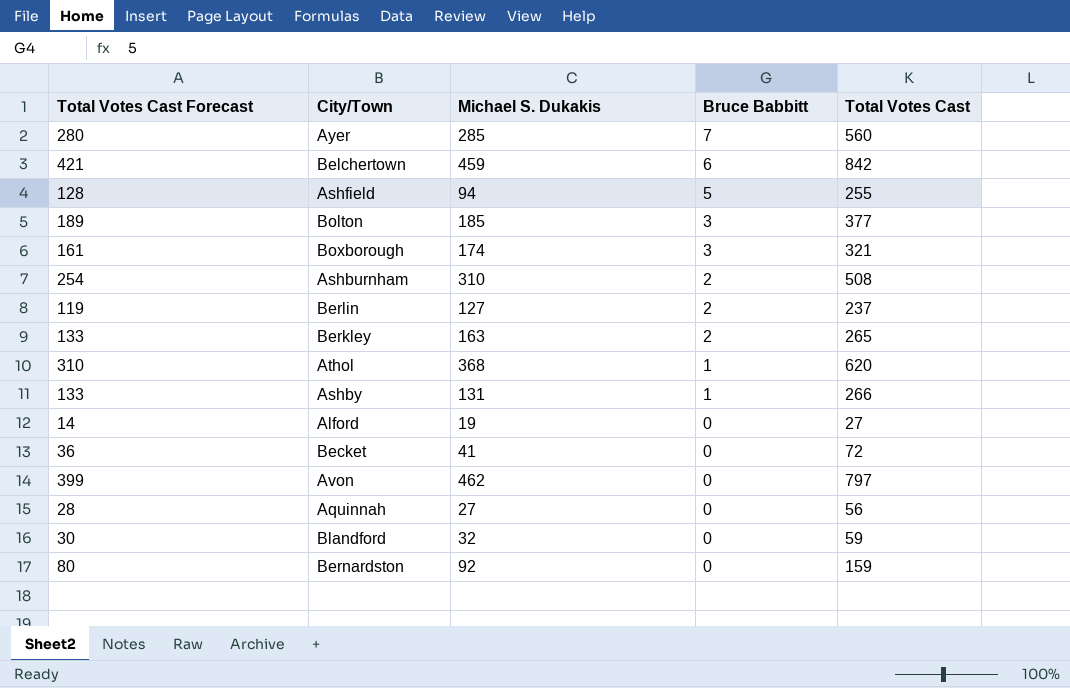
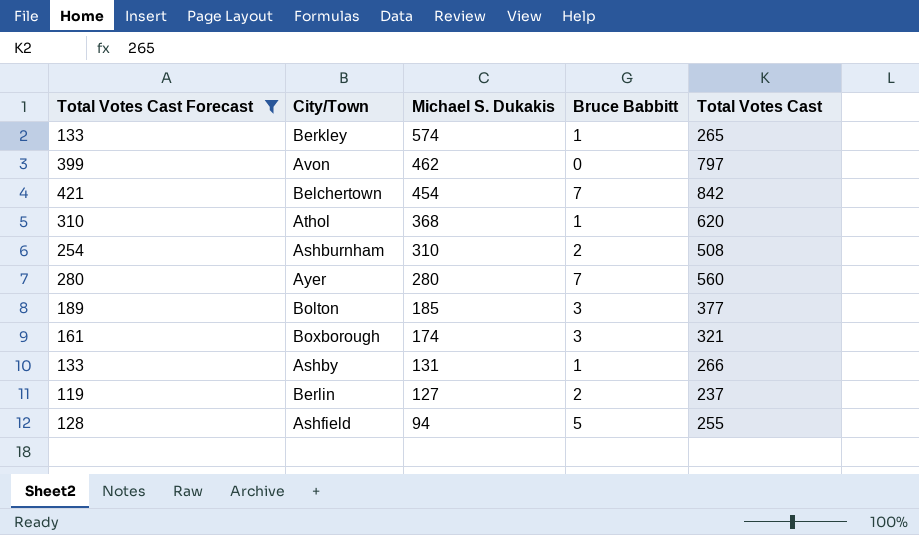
filter: none -> Total Votes Cast Forecast >= 119
row order: Bruce Babbitt descending -> Michael S. Dukakis descending
Berkley | Michael S. Dukakis: 163 -> 574
Berkley | Bruce Babbitt: 2 -> 1
Belchertown | Michael S. Dukakis: 459 -> 454
Belchertown | Bruce Babbitt: 6 -> 7
Ayer | Michael S. Dukakis: 285 -> 280

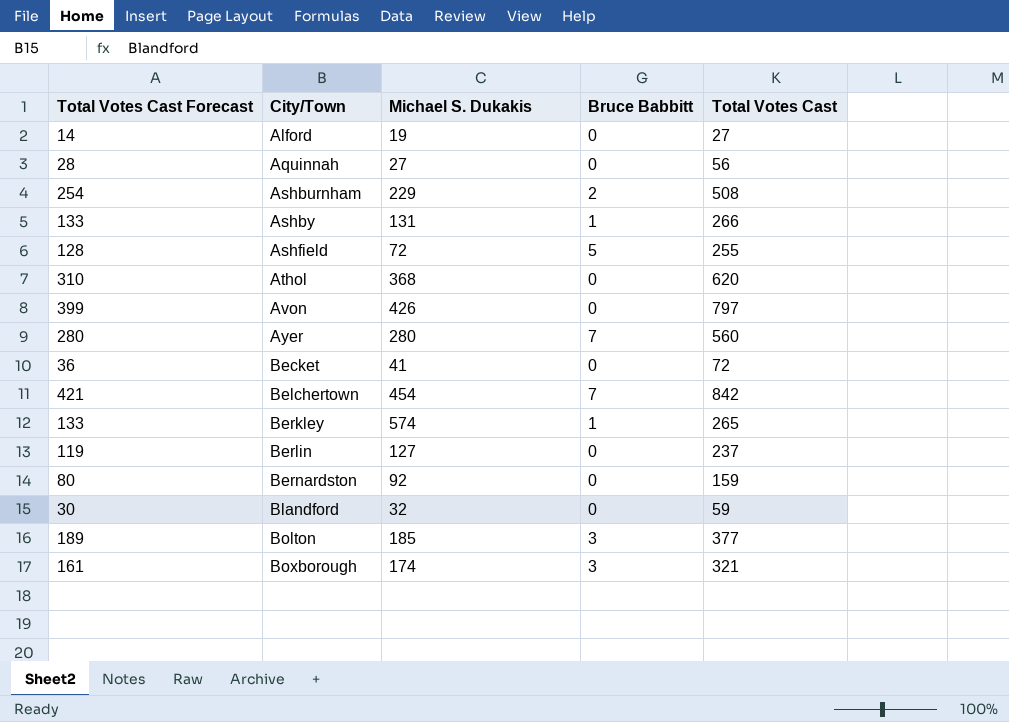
filter: Total Votes Cast Forecast >= 119 -> none
row order: Michael S. Dukakis descending -> City/Town ascending
Ashburnham | Michael S. Dukakis: 310 -> 229
Ashfield | Michael S. Dukakis: 94 -> 72
Athol | Bruce Babbitt: 1 -> 0
Avon | Michael S. Dukakis: 462 -> 426
Berlin | Bruce Babbitt: 2 -> 0

